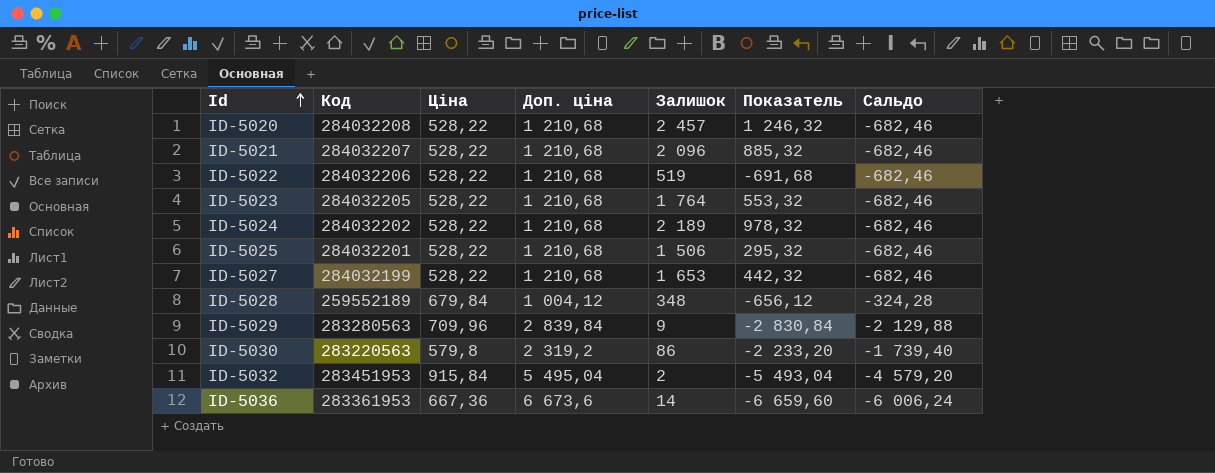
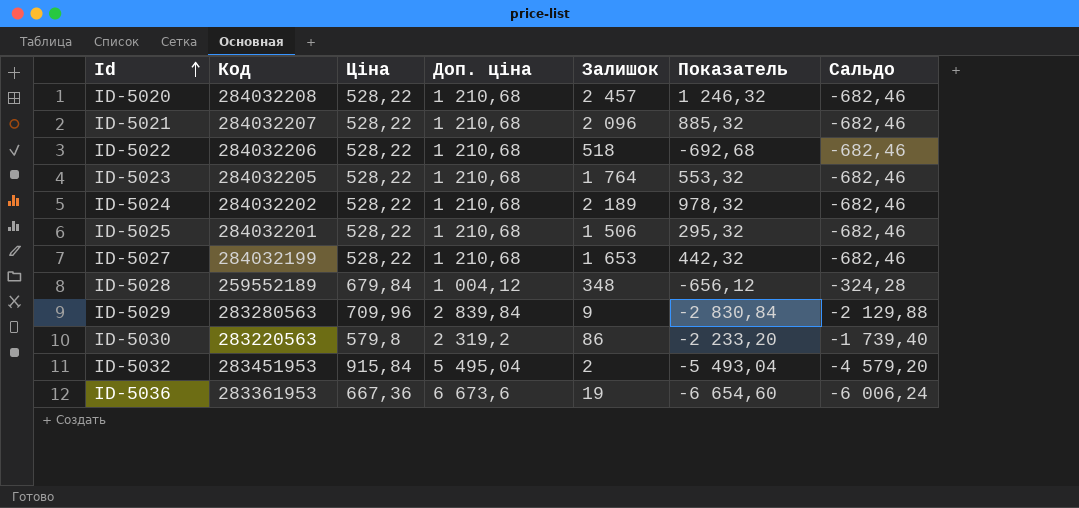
ID-5022 | Залишок: 519 -> 518
ID-5022 | Показатель: -691,68 -> -692,68
ID-5036 | Залишок: 14 -> 19
ID-5036 | Показатель: -6 659,60 -> -6 654,60

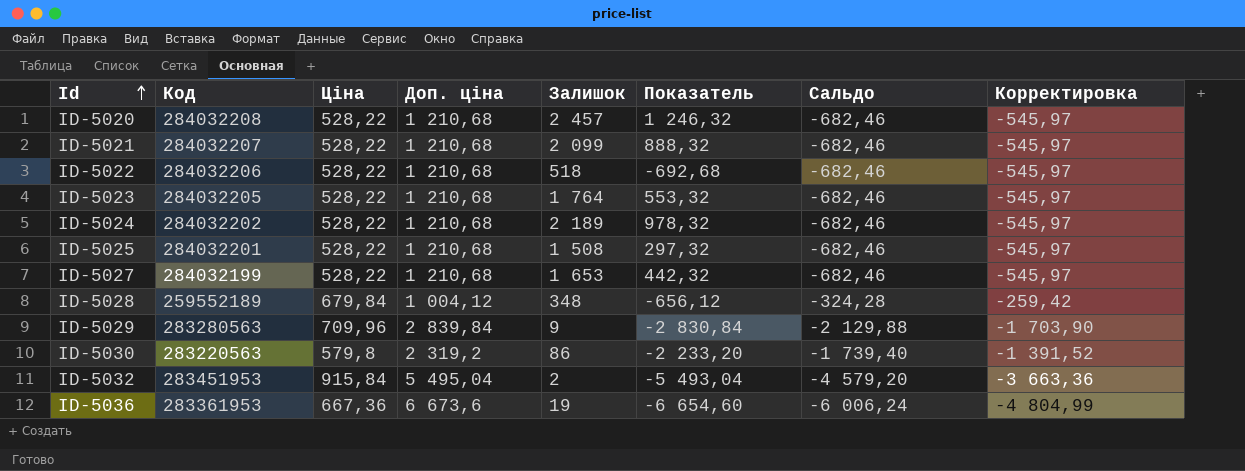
column Корректировка | formula: none -> [Сальдо] * 0,8
ID-5021 | Залишок: 2 096 -> 2 099
ID-5021 | Показатель: 885,32 -> 888,32
ID-5025 | Залишок: 1 506 -> 1 508
ID-5025 | Показатель: 295,32 -> 297,32

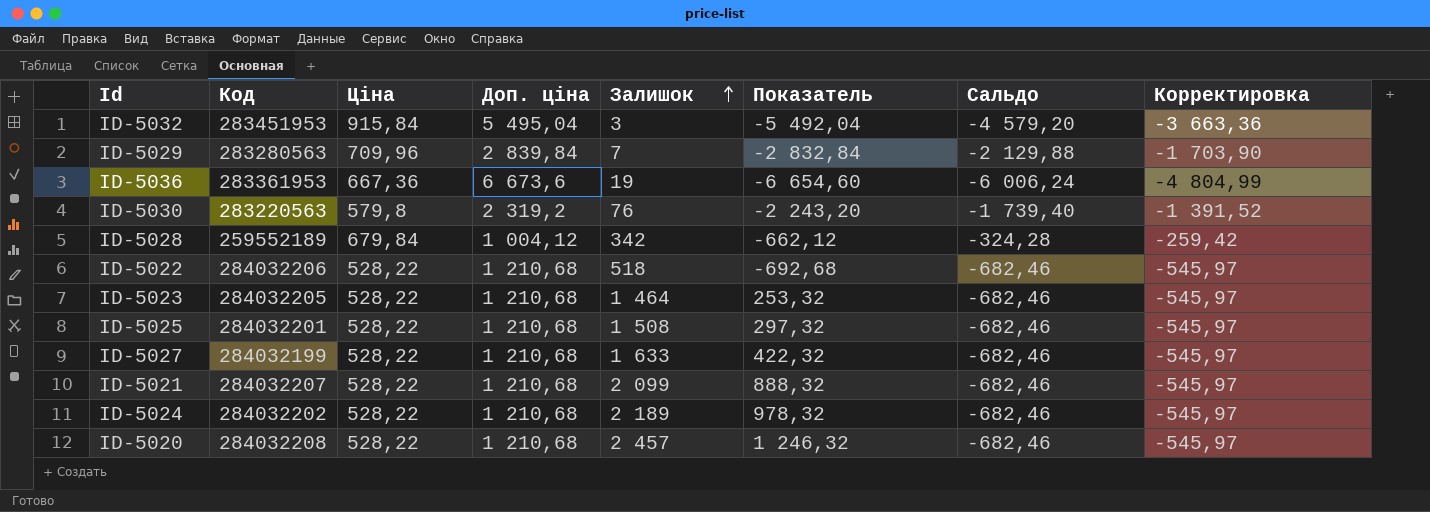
row order: Id ascending -> Залишок ascending
ID-5032 | Залишок: 2 -> 3
ID-5032 | Показатель: -5 493,04 -> -5 492,04
ID-5029 | Залишок: 9 -> 7
ID-5029 | Показатель: -2 830,84 -> -2 832,84
ID-5030 | Залишок: 86 -> 76
ID-5030 | Показатель: -2 233,20 -> -2 243,20
ID-5028 | Залишок: 348 -> 342
ID-5028 | Показатель: -656,12 -> -662,12
ID-5023 | Залишок: 1 764 -> 1 464
ID-5023 | Показатель: 553,32 -> 253,32
ID-5027 | Залишок: 1 653 -> 1 633
ID-5027 | Показатель: 442,32 -> 422,32

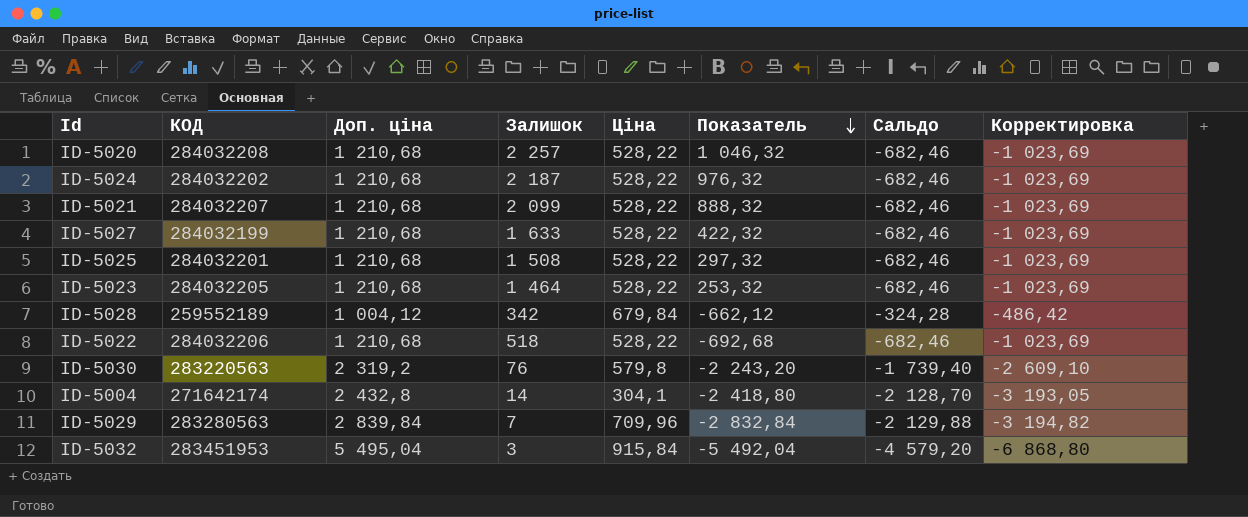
row order: Залишок ascending -> Показатель descending
column name: Код -> КОД
column Ціна | position: 3 -> 5
column Корректировка | formula: [Сальдо] * 0,8 -> [Сальдо] * 1,5
row ID-5036: 283361953 | 667,36 | 6 673,6 | 19 | -6 654,60 | -6 006,24 | -4 804,99 -> none
ID-5020 | Залишок: 2 457 -> 2 257
ID-5020 | Показатель: 1 246,32 -> 1 046,32
ID-5024 | Залишок: 2 189 -> 2 187
ID-5024 | Показатель: 978,32 -> 976,32
row ID-5004: none -> 271642174 | 2 432,8 | 14 | 304,1 | -2 418,80 | -2 128,70 | -3 193,05

